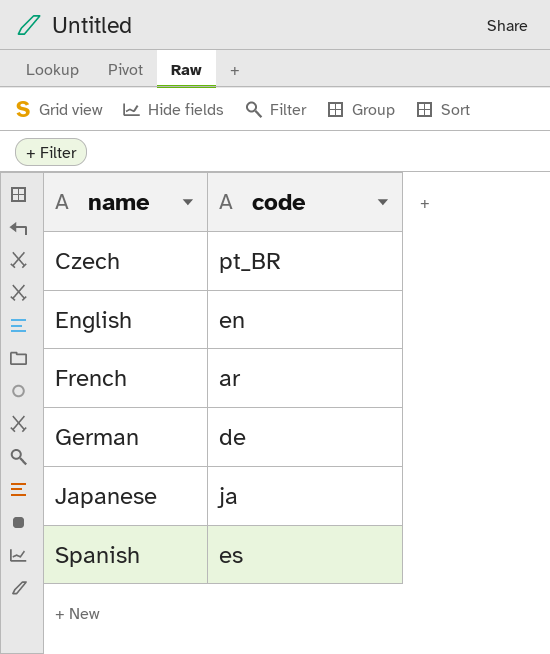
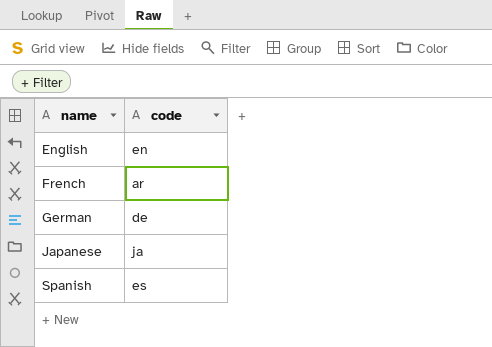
row Czech: pt_BR -> none

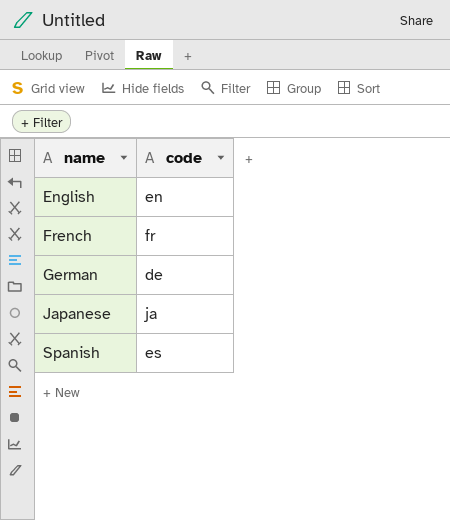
French | code: ar -> fr

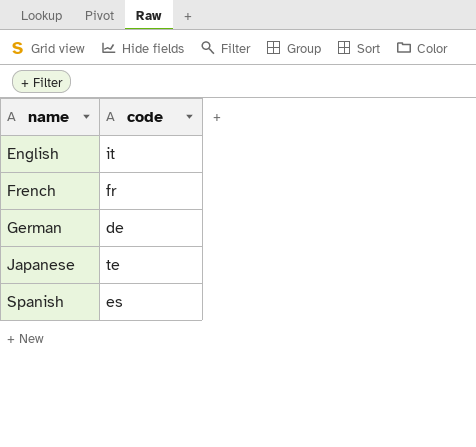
English | code: en -> it
Japanese | code: ja -> te

